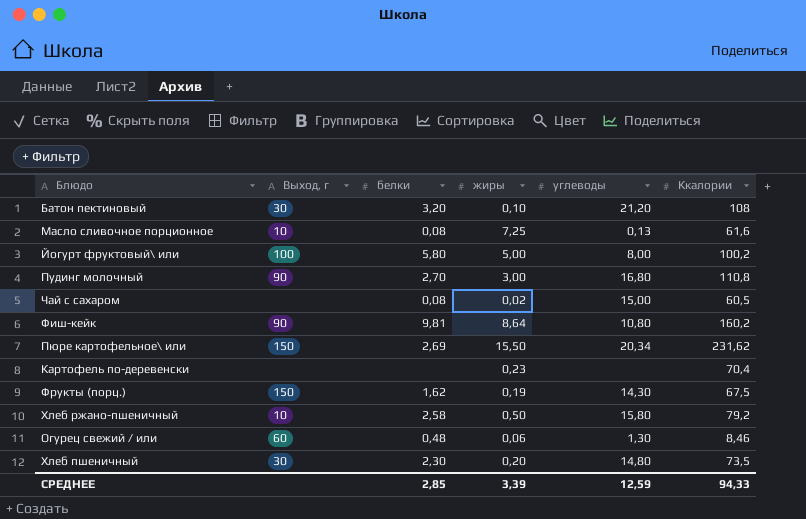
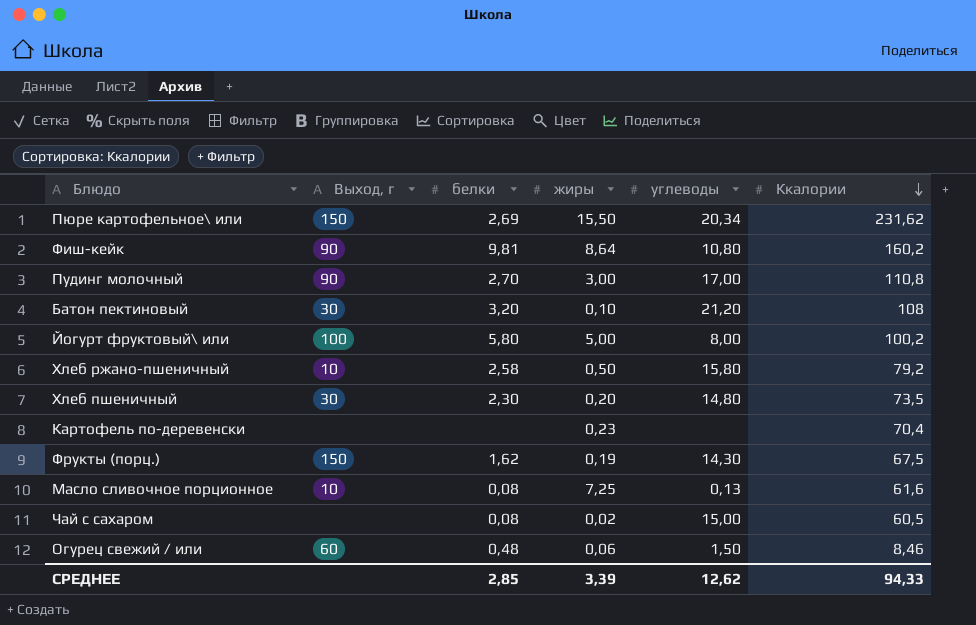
row order: none -> Ккалории descending
Пудинг молочный | углеводы: 16,80 -> 17,00
Огурец свежий / или | углеводы: 1,30 -> 1,50
СРЕДНЕЕ | углеводы: 12,59 -> 12,62

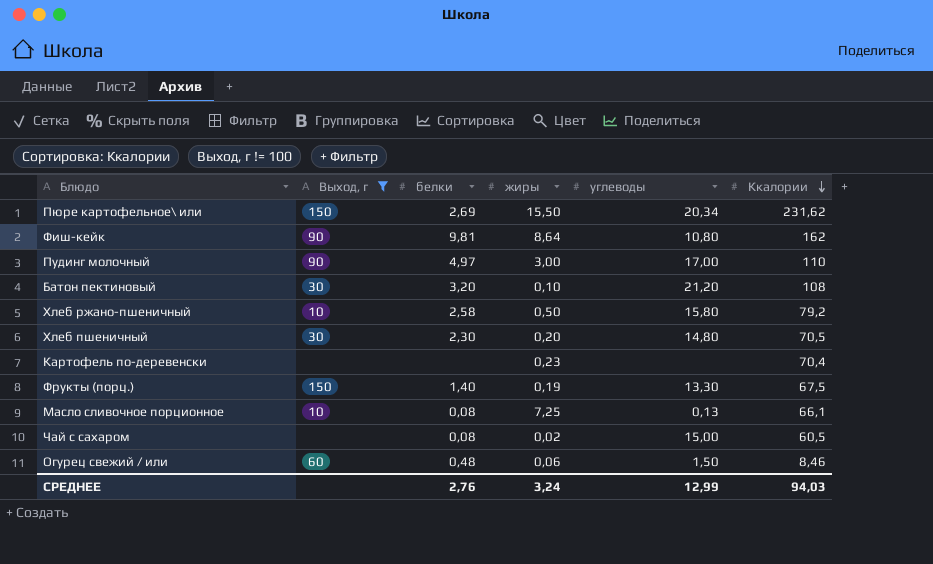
filter: none -> Выход, г != 100
Фиш-кейк | Ккалории: 160,2 -> 162
Пудинг молочный | белки: 2,70 -> 4,97
Пудинг молочный | Ккалории: 110,8 -> 110
Хлеб пшеничный | Ккалории: 73,5 -> 70,5
Фрукты (порц.) | белки: 1,62 -> 1,40
Фрукты (порц.) | углеводы: 14,30 -> 13,30
Масло сливочное порционное | Ккалории: 61,6 -> 66,1
СРЕДНЕЕ | белки: 2,85 -> 2,76
СРЕДНЕЕ | жиры: 3,39 -> 3,24
СРЕДНЕЕ | углеводы: 12,62 -> 12,99
СРЕДНЕЕ | Ккалории: 94,33 -> 94,03

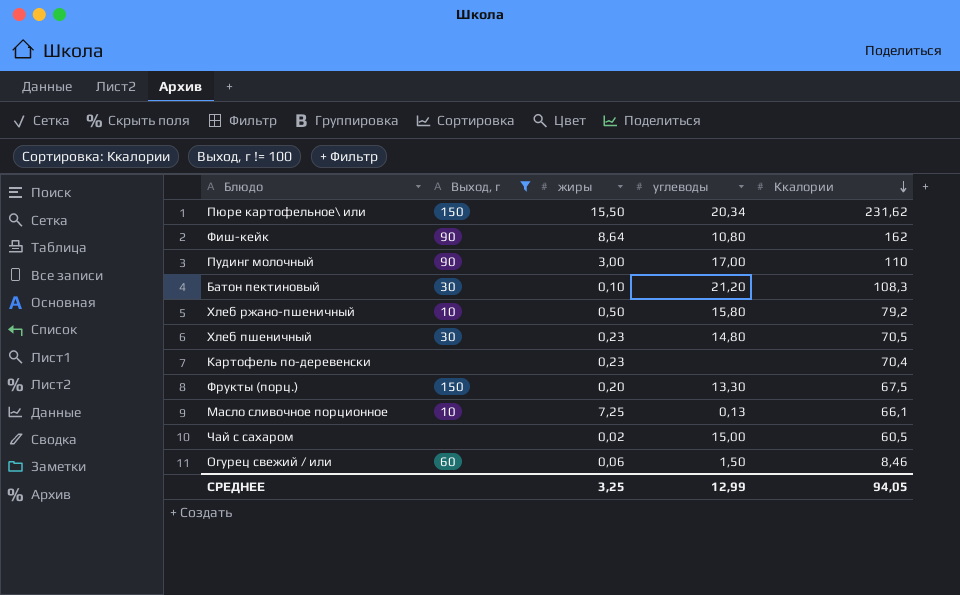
column белки | position: 3 -> none
Батон пектиновый | Ккалории: 108 -> 108,3
Хлеб пшеничный | жиры: 0,20 -> 0,23
Фрукты (порц.) | жиры: 0,19 -> 0,20
СРЕДНЕЕ | жиры: 3,24 -> 3,25
СРЕДНЕЕ | Ккалории: 94,03 -> 94,05

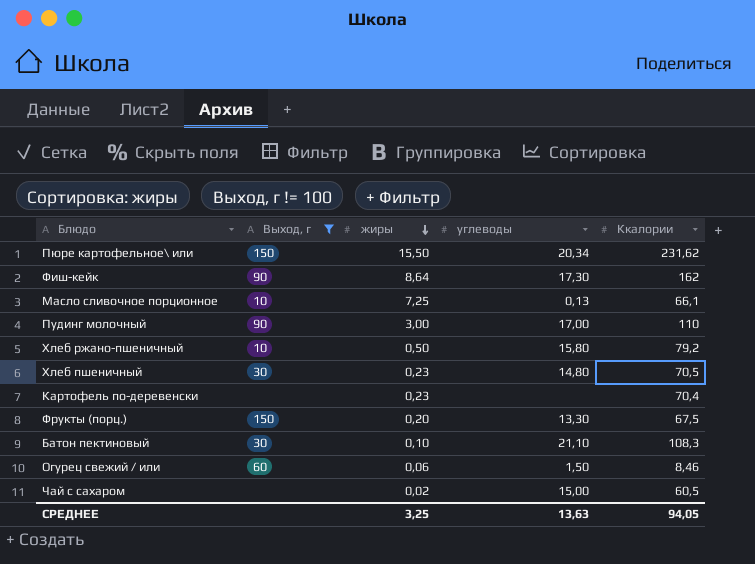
row order: Ккалории descending -> жиры descending
Фиш-кейк | углеводы: 10,80 -> 17,30
Батон пектиновый | углеводы: 21,20 -> 21,10
СРЕДНЕЕ | углеводы: 12,99 -> 13,63

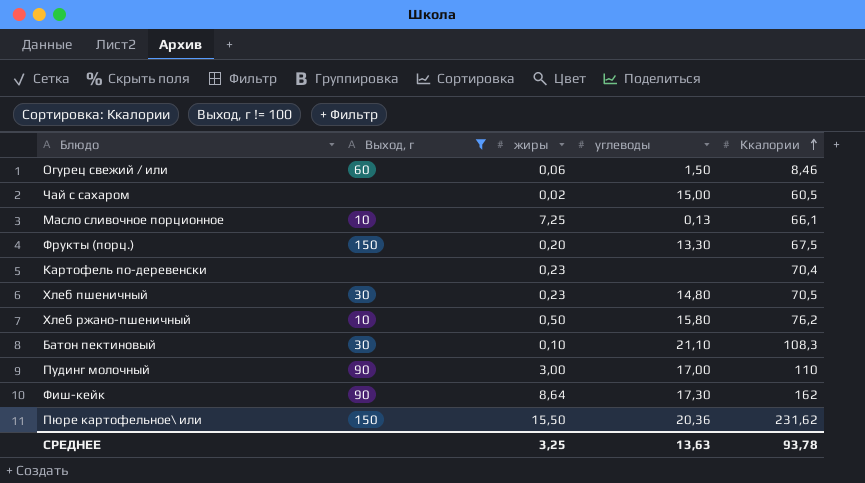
row order: жиры descending -> Ккалории ascending
Хлеб ржано-пшеничный | Ккалории: 79,2 -> 76,2
Пюре картофельное\ или | углеводы: 20,34 -> 20,36
СРЕДНЕЕ | Ккалории: 94,05 -> 93,78

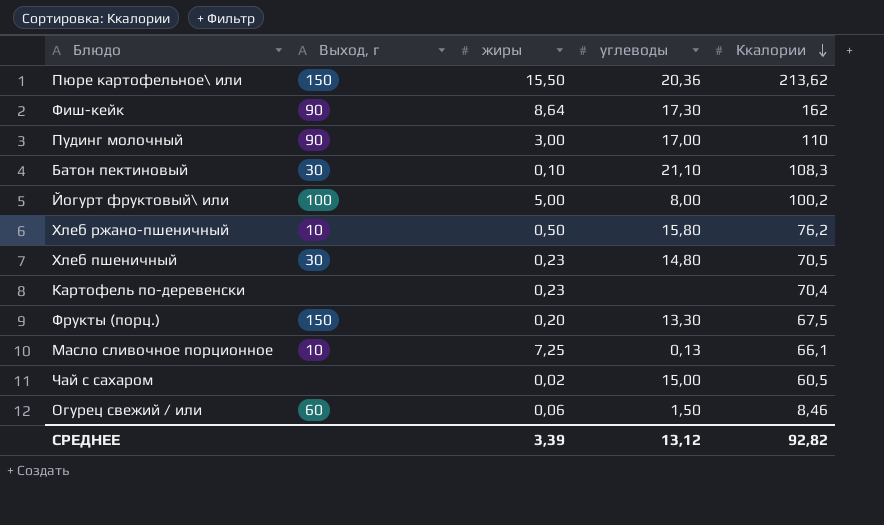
filter: Выход, г != 100 -> none
row order: Ккалории ascending -> Ккалории descending
Пюре картофельное\ или | Ккалории: 231,62 -> 213,62
СРЕДНЕЕ | жиры: 3,25 -> 3,39
СРЕДНЕЕ | углеводы: 13,63 -> 13,12
СРЕДНЕЕ | Ккалории: 93,78 -> 92,82

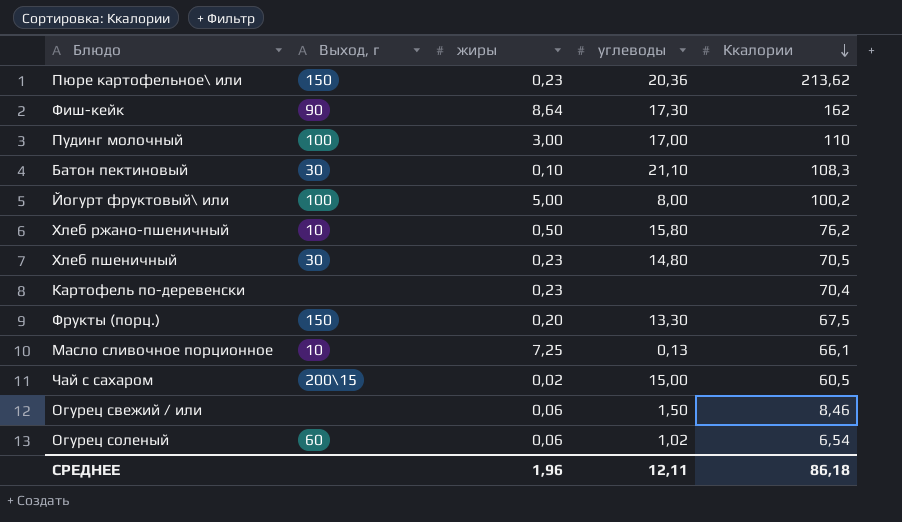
Пюре картофельное\ или | жиры: 15,50 -> 0,23
Пудинг молочный | Выход, г: 90 -> 100
Чай с сахаром | Выход, г: none -> 200\15
Огурец свежий / или | Выход, г: 60 -> none
row Огурец соленый: none -> 60 | 0,06 | 1,02 | 6,54
СРЕДНЕЕ | жиры: 3,39 -> 1,96
СРЕДНЕЕ | углеводы: 13,12 -> 12,11
СРЕДНЕЕ | Ккалории: 92,82 -> 86,18

